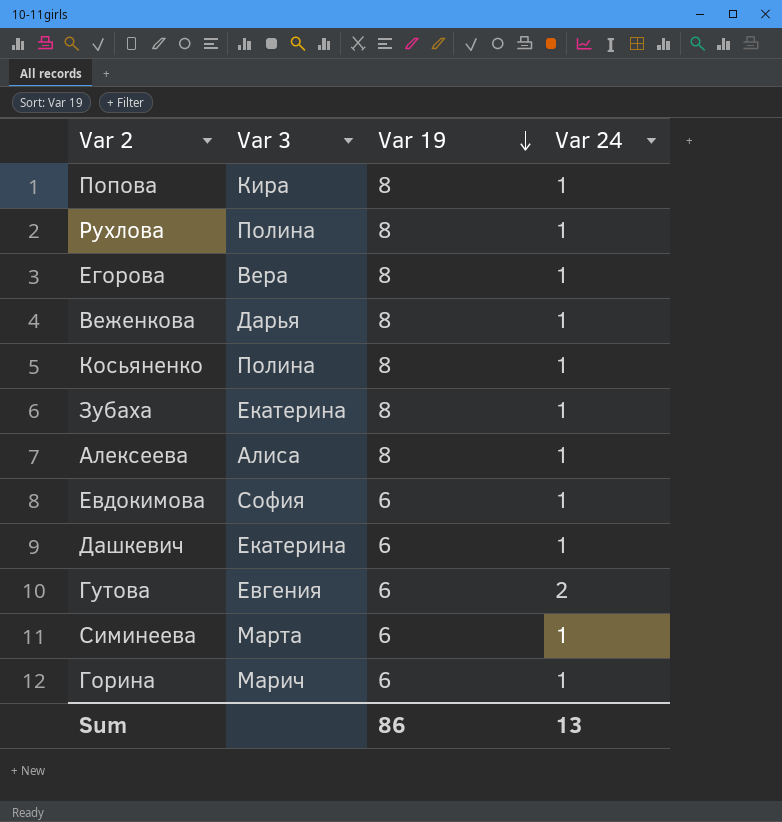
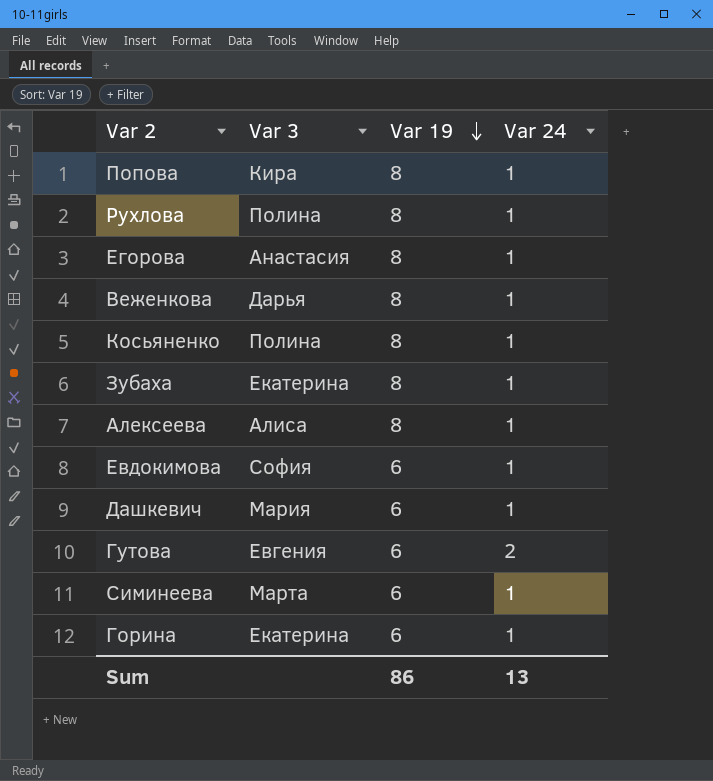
Егорова | Var 3: Вера -> Анастасия
Дашкевич | Var 3: Екатерина -> Мария
Горина | Var 3: Марич -> Екатерина

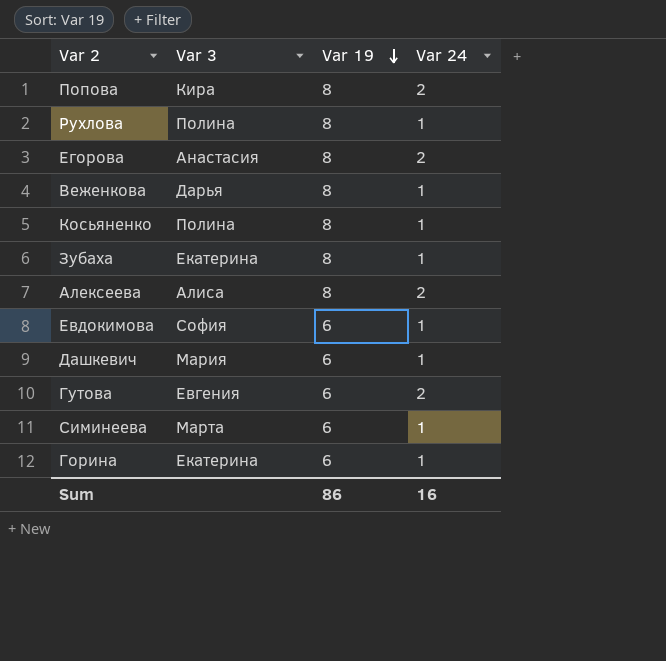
Попова | Var 24: 1 -> 2
Егорова | Var 24: 1 -> 2
Алексеева | Var 24: 1 -> 2
Sum | Var 24: 13 -> 16

